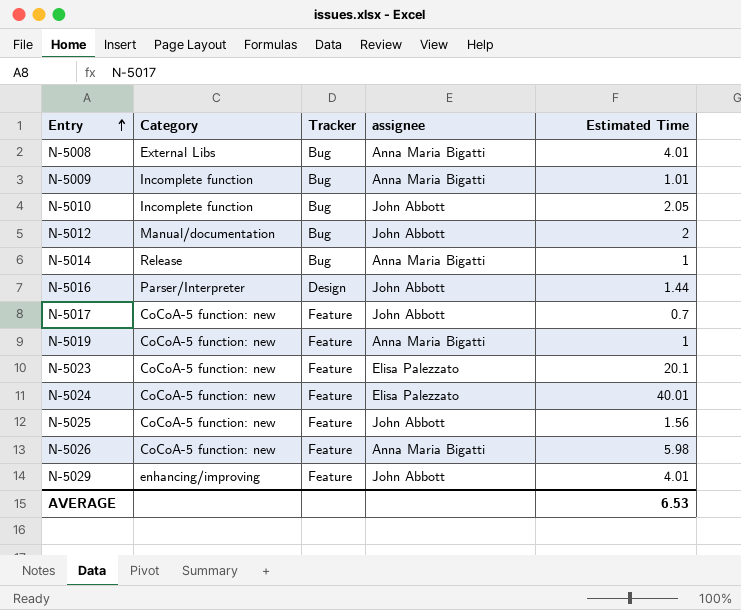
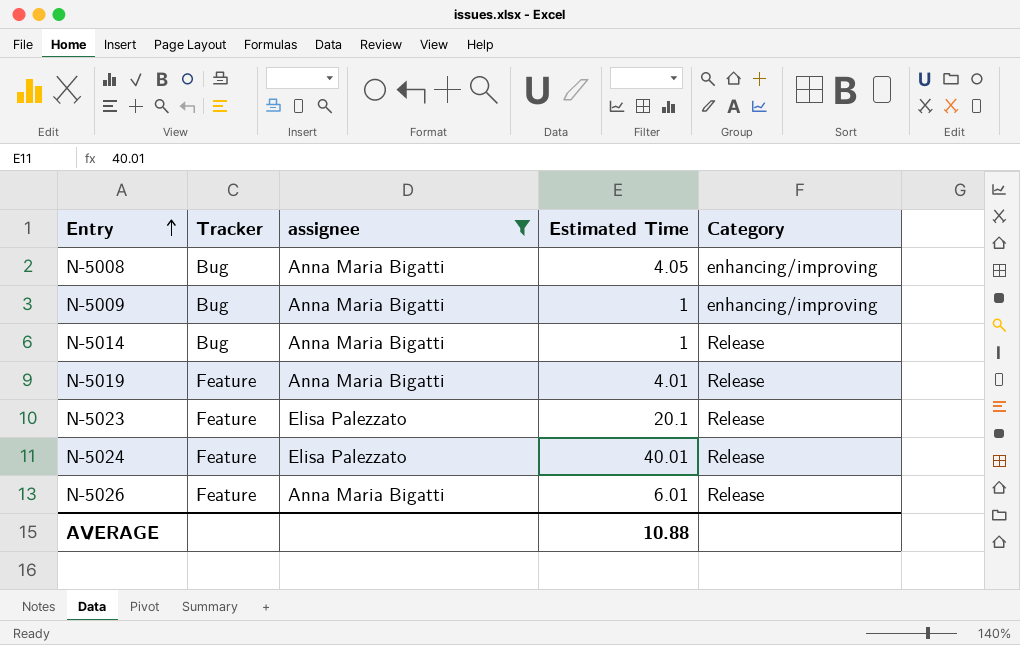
filter: none -> assignee != John Abbott
column Category | position: 2 -> 5
N-5008 | Estimated Time: 4.01 -> 4.05
N-5008 | Category: External Libs -> enhancing/improving
N-5009 | Estimated Time: 1.01 -> 1
N-5009 | Category: Incomplete function -> enhancing/improving
N-5019 | Estimated Time: 1 -> 4.01
N-5019 | Category: CoCoA-5 function: new -> Release
N-5023 | Category: CoCoA-5 function: new -> Release
N-5024 | Category: CoCoA-5 function: new -> Release
N-5026 | Estimated Time: 5.98 -> 6.01
N-5026 | Category: CoCoA-5 function: new -> Release
AVERAGE | Estimated Time: 6.53 -> 10.88

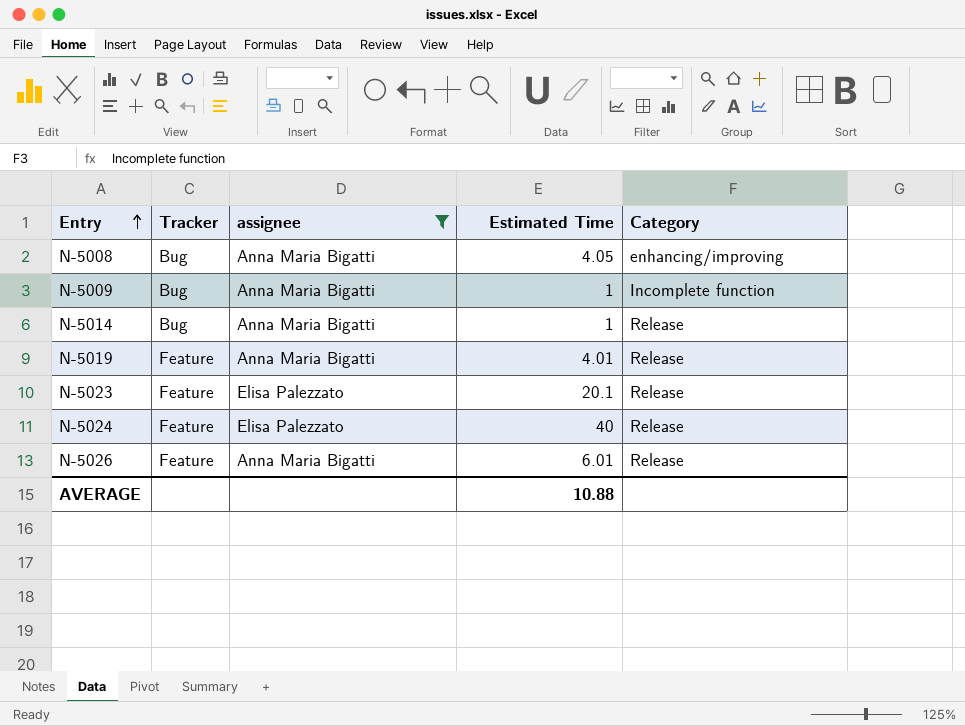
N-5009 | Category: enhancing/improving -> Incomplete function
N-5024 | Estimated Time: 40.01 -> 40

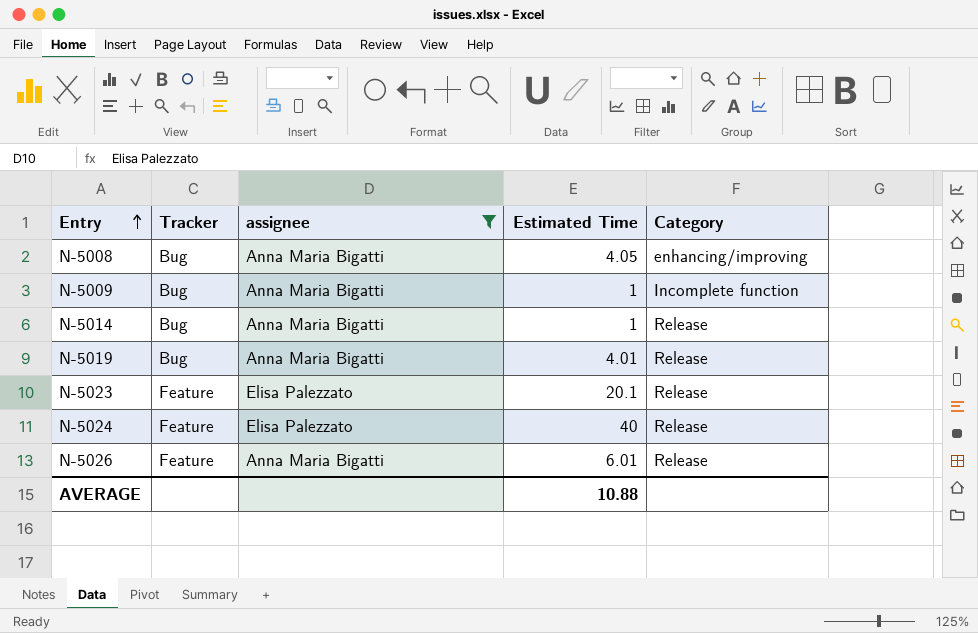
N-5019 | Tracker: Feature -> Bug

